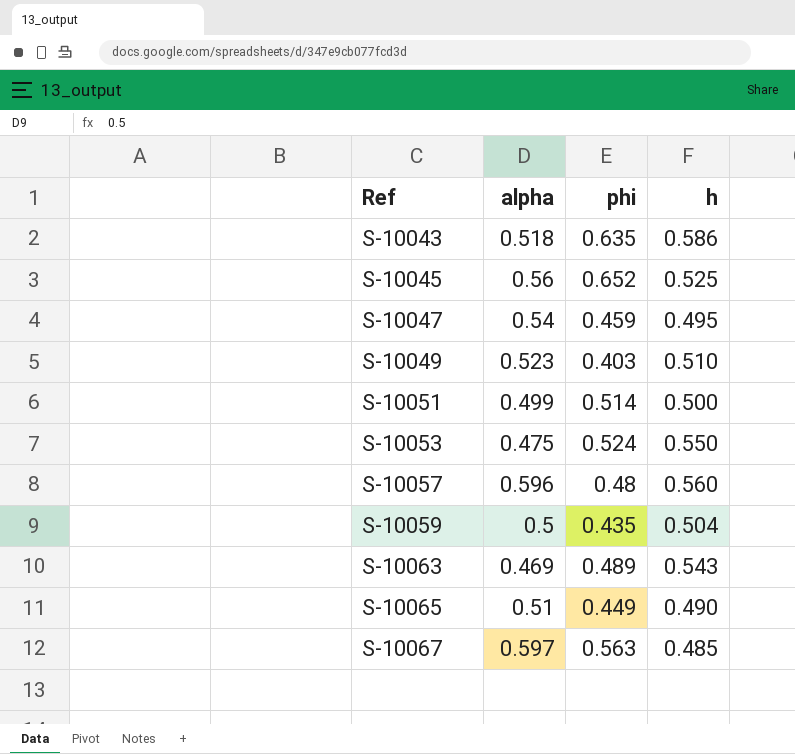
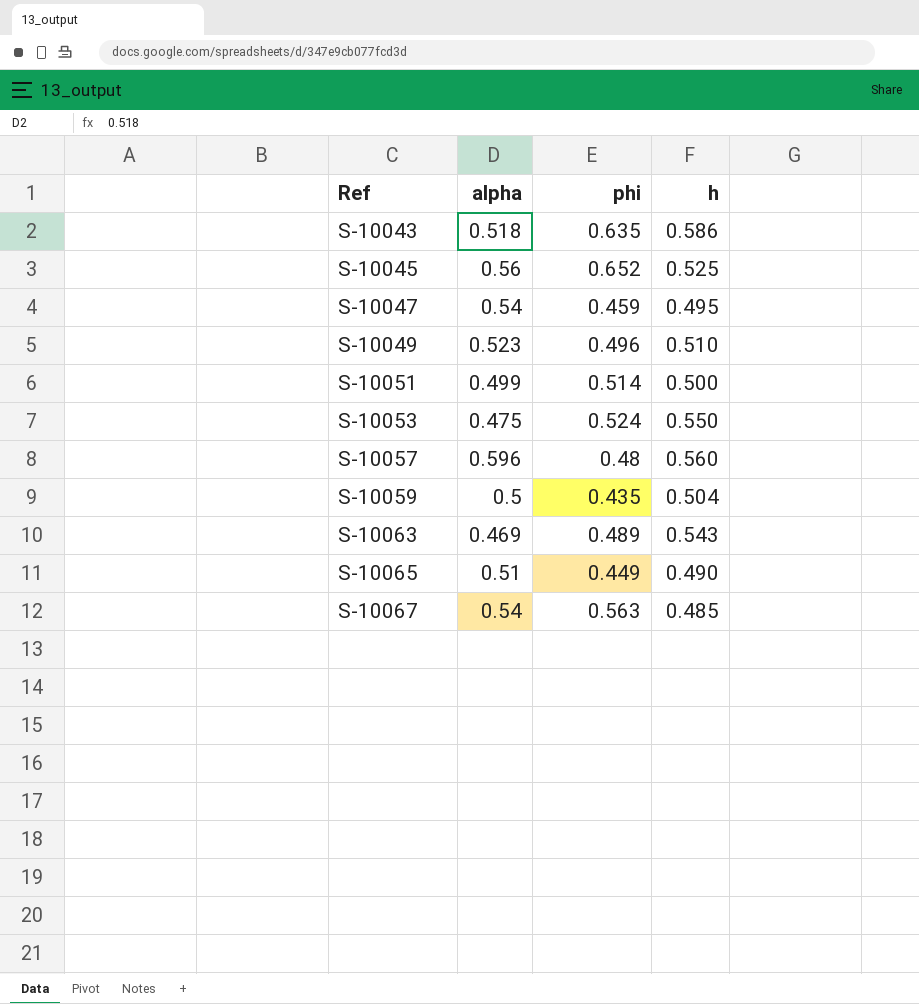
S-10049 | phi: 0.403 -> 0.496
S-10067 | alpha: 0.597 -> 0.54

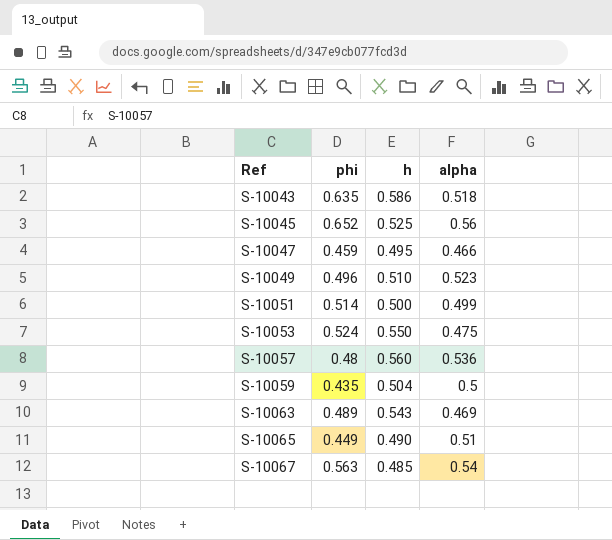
column alpha | position: 2 -> 4
S-10047 | alpha: 0.54 -> 0.466
S-10057 | alpha: 0.596 -> 0.536

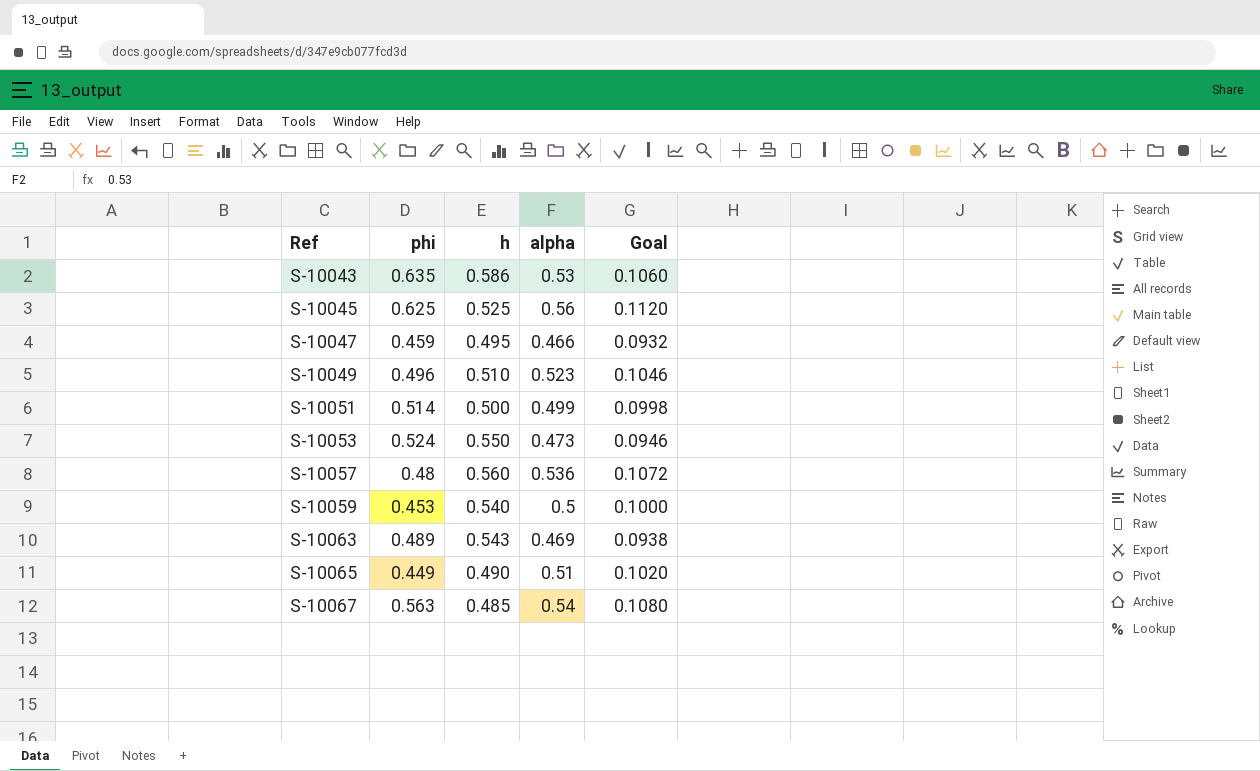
column Goal | formula: none -> [alpha] * 0.2
S-10043 | alpha: 0.518 -> 0.53
S-10045 | phi: 0.652 -> 0.625
S-10053 | alpha: 0.475 -> 0.473
S-10059 | phi: 0.435 -> 0.453
S-10059 | h: 0.504 -> 0.540

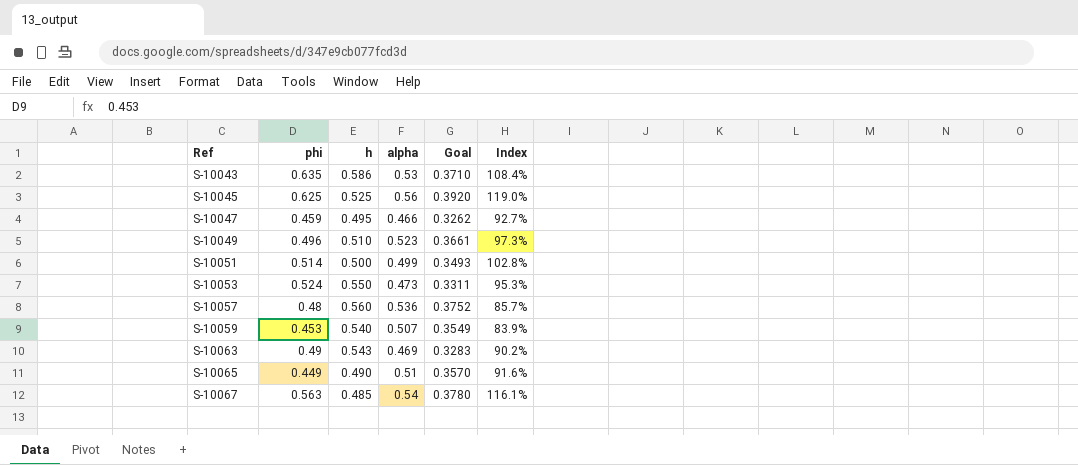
column Goal | formula: [alpha] * 0.2 -> [alpha] * 0.7
column Index | formula: none -> [phi] / [h]
S-10059 | alpha: 0.5 -> 0.507
S-10063 | phi: 0.489 -> 0.49

